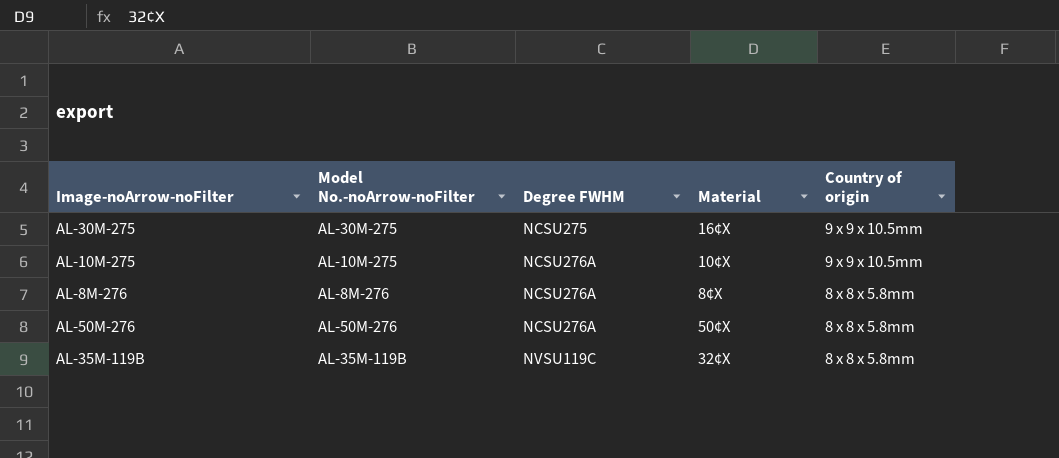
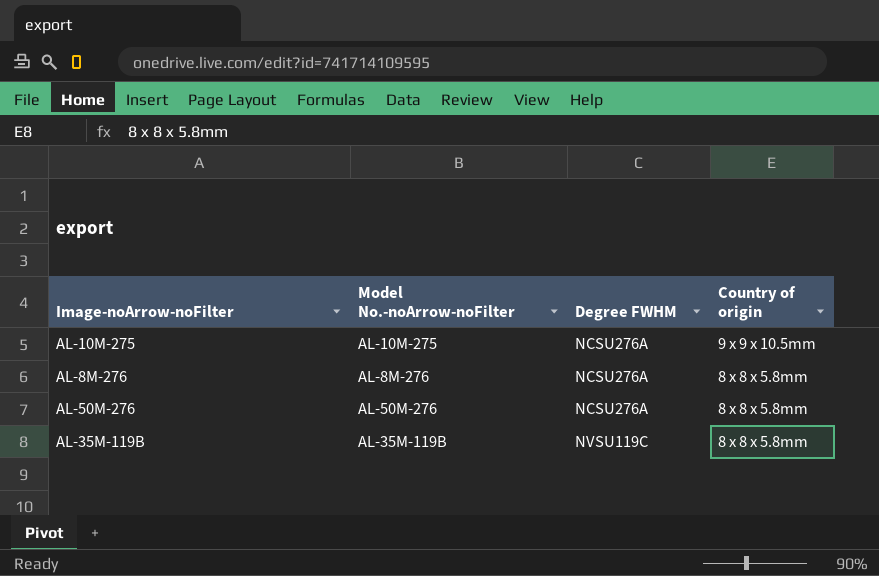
column Material | position: 4 -> none
row AL-30M-275: AL-30M-275 | NCSU275 | 16¢X | 9 x 9 x 10.5mm -> none

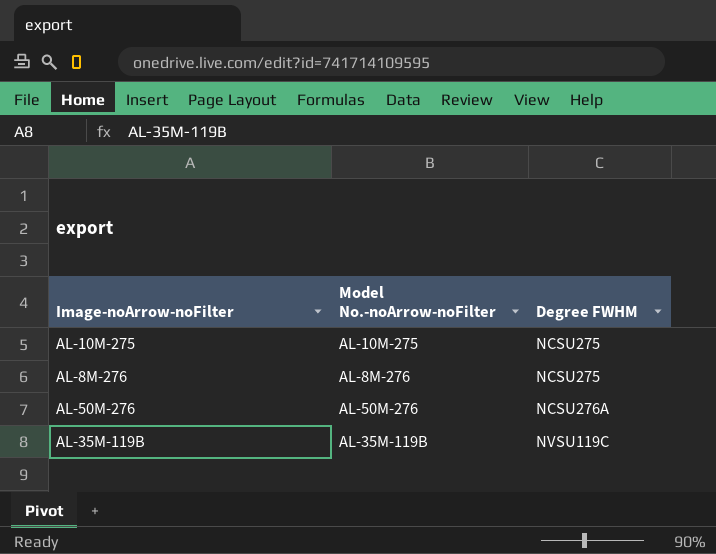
column Country of origin | position: 4 -> none
AL-10M-275 | Degree FWHM: NCSU276A -> NCSU275
AL-8M-276 | Degree FWHM: NCSU276A -> NCSU275

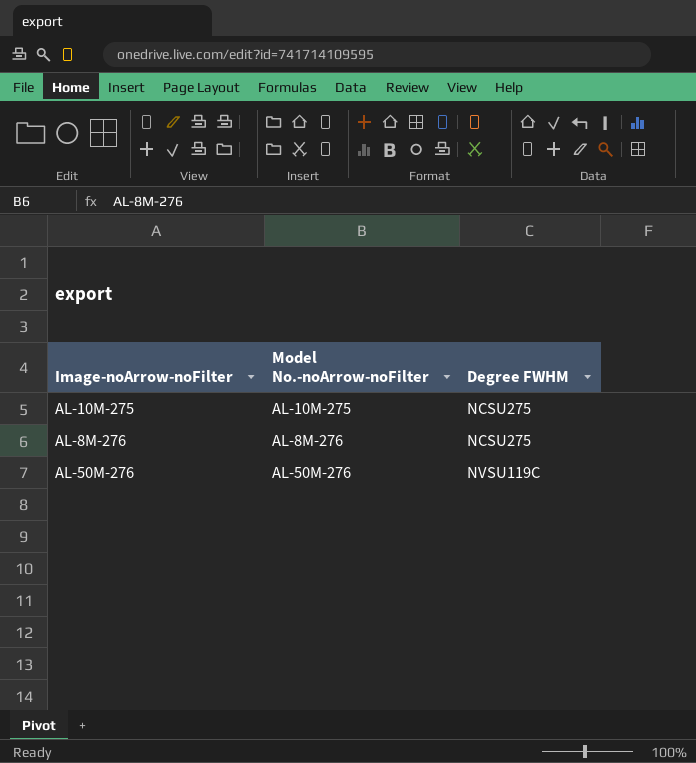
row AL-35M-119B: AL-35M-119B | NVSU119C -> none
AL-50M-276 | Degree FWHM: NCSU276A -> NVSU119C

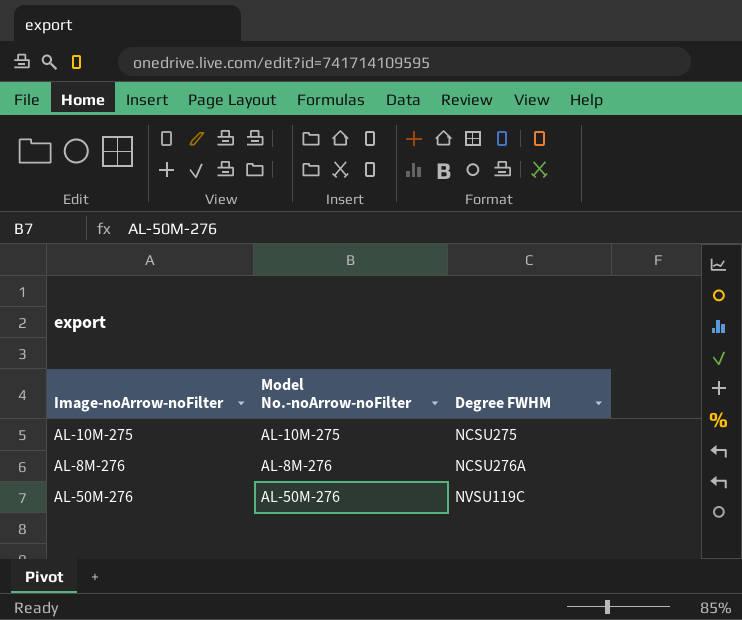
AL-8M-276 | Degree FWHM: NCSU275 -> NCSU276A

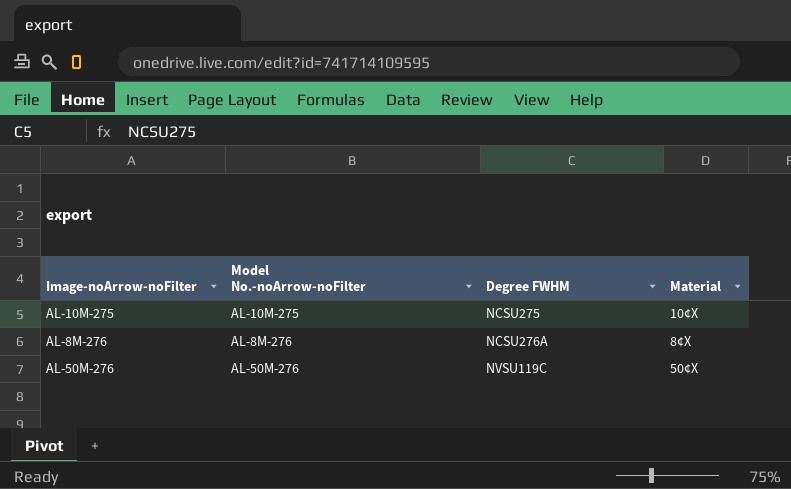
column Material | position: none -> 4

